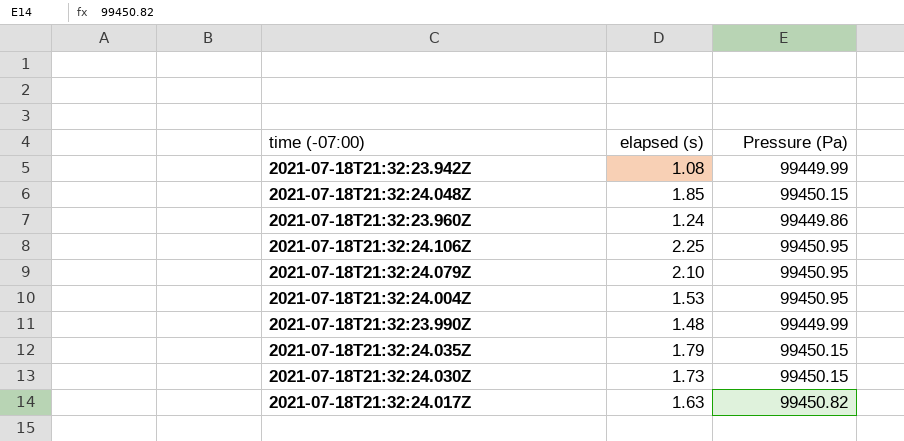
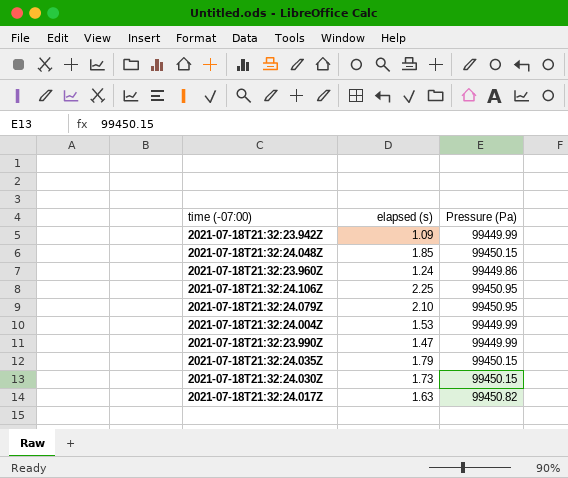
2021-07-18T21:32:23.942Z | elapsed (s): 1.08 -> 1.09
2021-07-18T21:32:24.004Z | Pressure (Pa): 99450.95 -> 99449.99
2021-07-18T21:32:23.990Z | elapsed (s): 1.48 -> 1.47

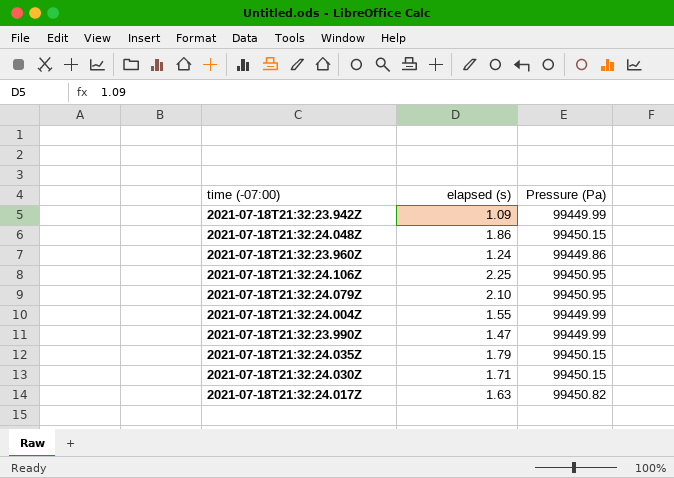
2021-07-18T21:32:24.048Z | elapsed (s): 1.85 -> 1.86
2021-07-18T21:32:24.004Z | elapsed (s): 1.53 -> 1.55
2021-07-18T21:32:24.030Z | elapsed (s): 1.73 -> 1.71

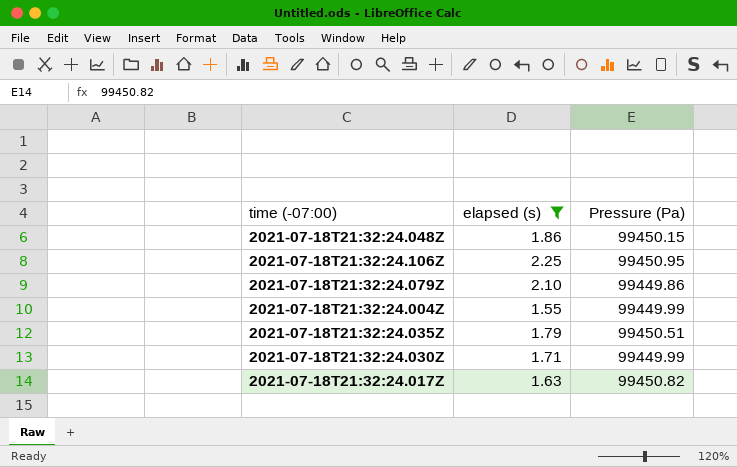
filter: none -> elapsed (s) >= 1.55
2021-07-18T21:32:24.079Z | Pressure (Pa): 99450.95 -> 99449.86
2021-07-18T21:32:24.035Z | Pressure (Pa): 99450.15 -> 99450.51
2021-07-18T21:32:24.030Z | Pressure (Pa): 99450.15 -> 99449.99

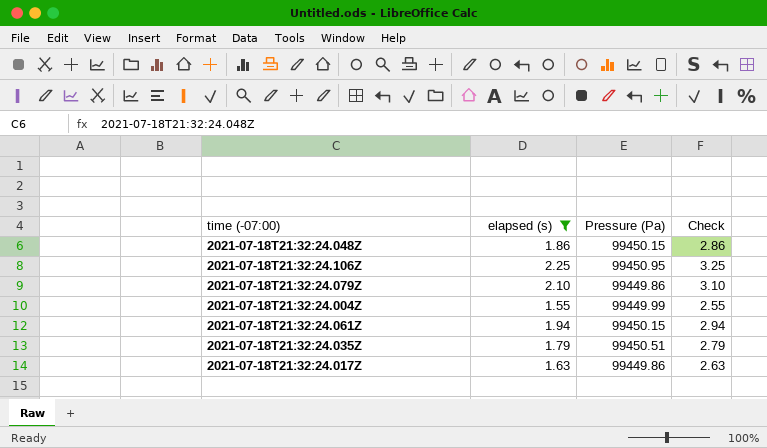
column Check | formula: none -> [elapsed (s)] + 1
row 2021-07-18T21:32:24.030Z: 1.71 | 99449.99 -> none
row 2021-07-18T21:32:24.061Z: none -> 1.94 | 99450.15 | 2.94
2021-07-18T21:32:24.017Z | Pressure (Pa): 99450.82 -> 99449.86

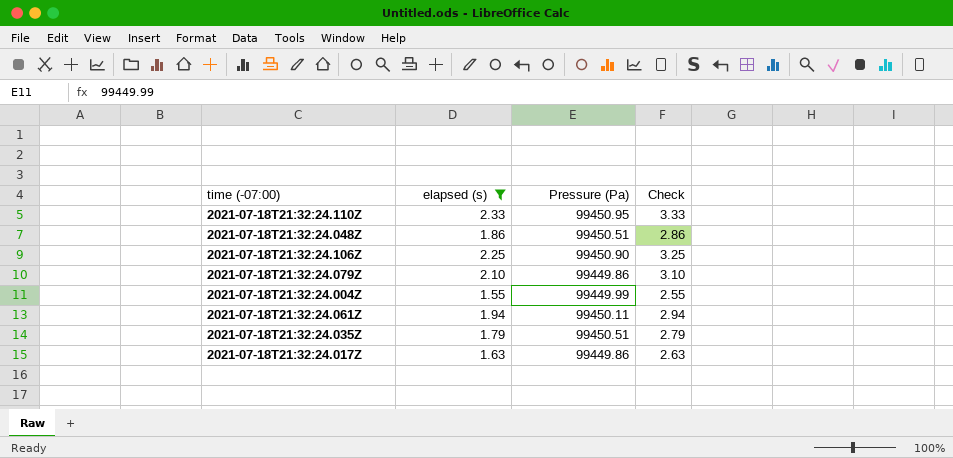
row 2021-07-18T21:32:24.110Z: none -> 2.33 | 99450.95 | 3.33
2021-07-18T21:32:24.048Z | Pressure (Pa): 99450.15 -> 99450.51
2021-07-18T21:32:24.106Z | Pressure (Pa): 99450.95 -> 99450.90
2021-07-18T21:32:24.061Z | Pressure (Pa): 99450.15 -> 99450.11

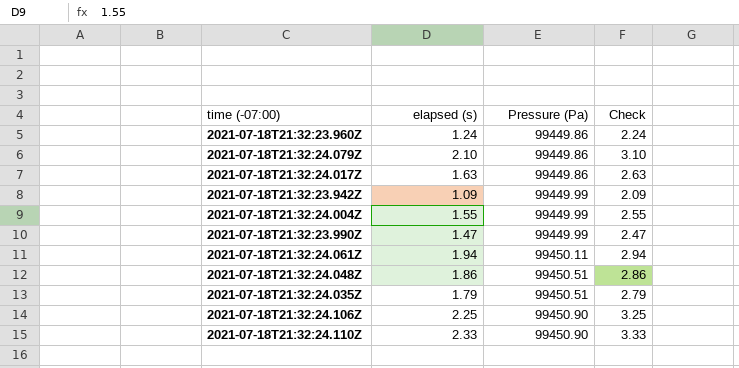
filter: elapsed (s) >= 1.55 -> none
row order: none -> Pressure (Pa) ascending
2021-07-18T21:32:24.110Z | Pressure (Pa): 99450.95 -> 99450.90

